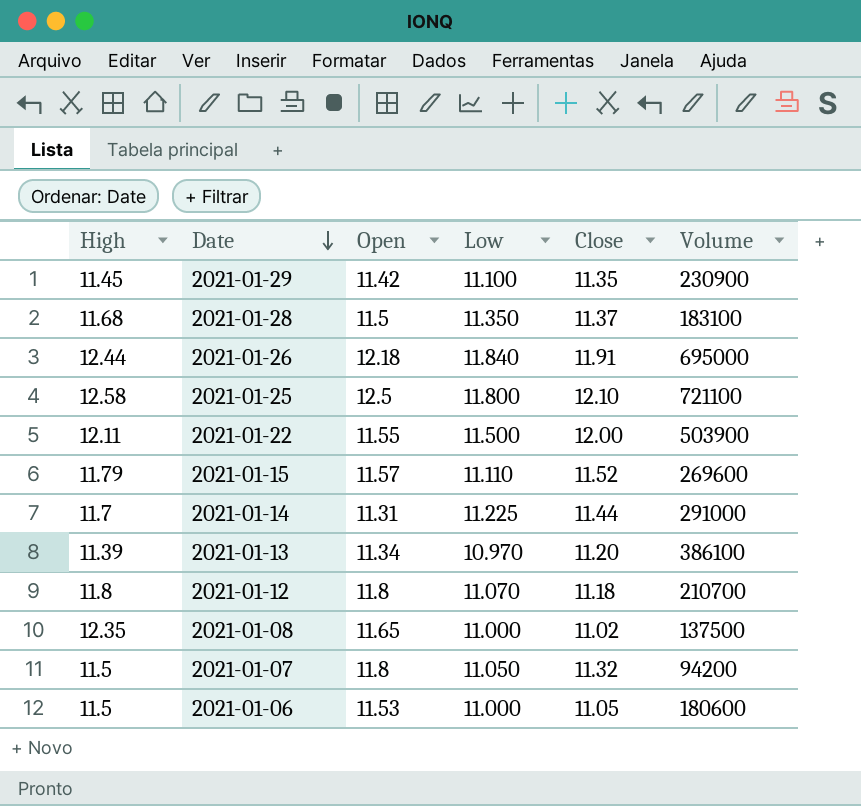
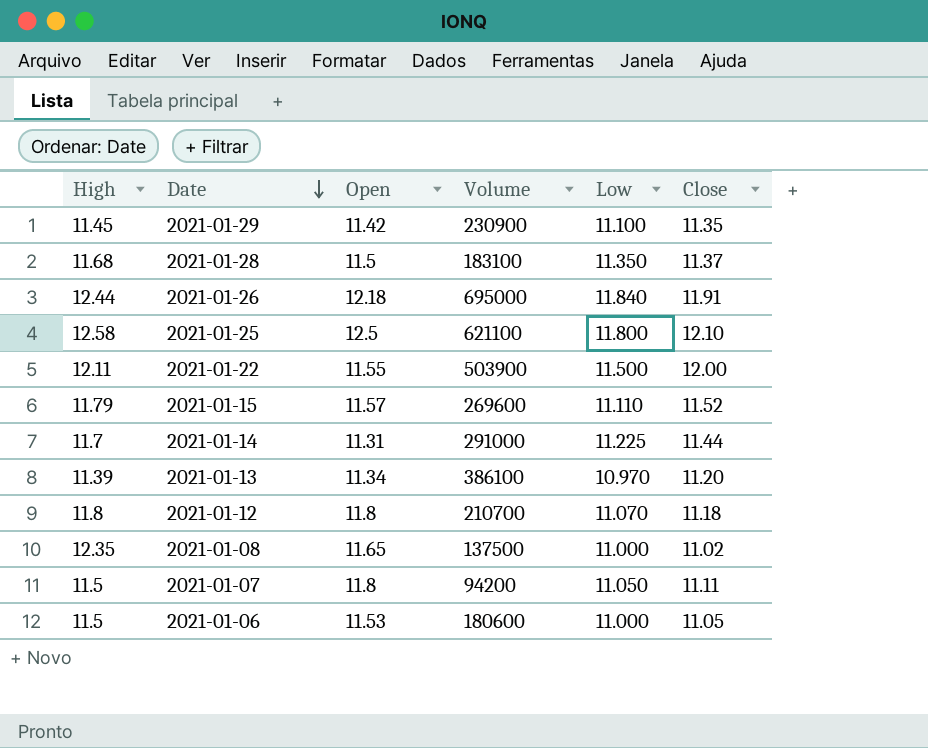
column Volume | position: 6 -> 4
2021-01-25 | Volume: 721100 -> 621100
2021-01-07 | Close: 11.32 -> 11.11

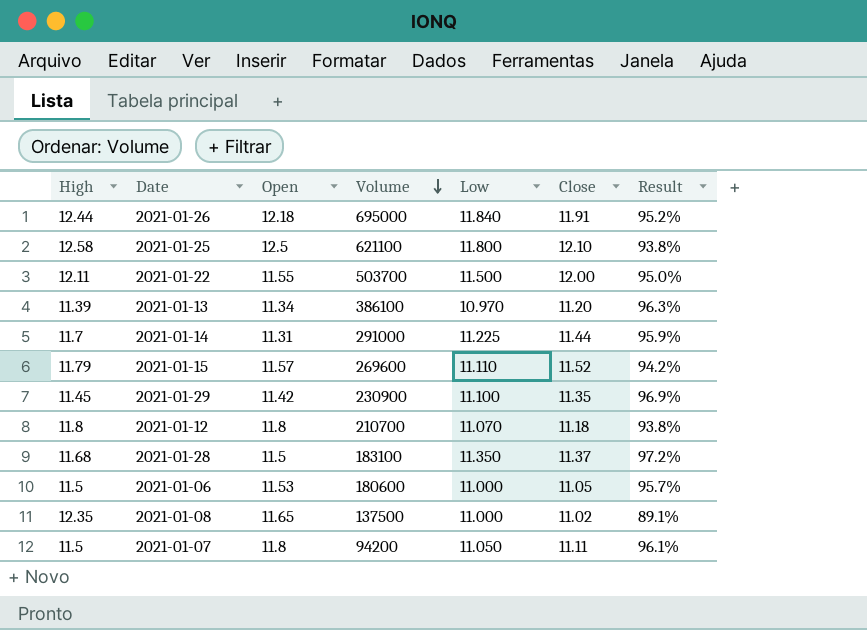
row order: Date descending -> Volume descending
column Result | formula: none -> [Low] / [High]
2021-01-22 | Volume: 503900 -> 503700

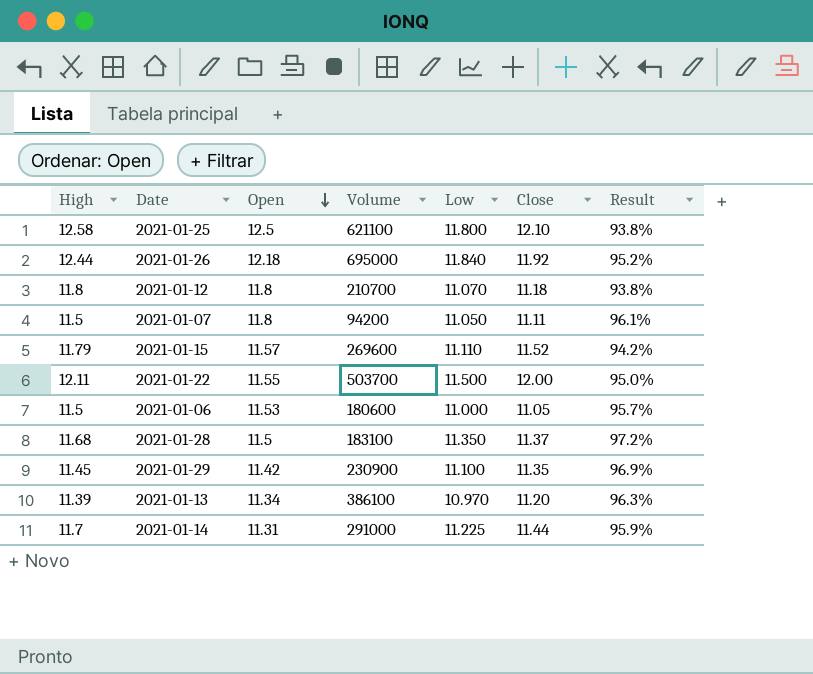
row order: Volume descending -> Open descending
row 2021-01-08: 12.35 | 11.65 | 137500 | 11.000 | 11.02 | 89.1% -> none
2021-01-26 | Close: 11.91 -> 11.92

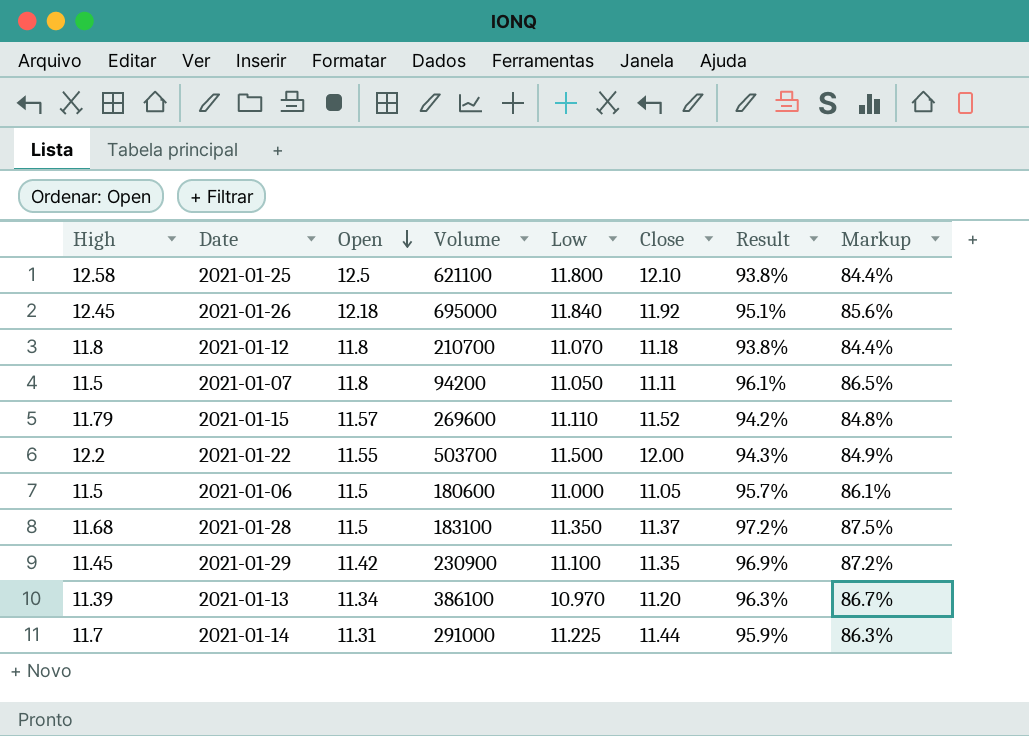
column Markup | formula: none -> [Result] * 0.9
2021-01-26 | High: 12.44 -> 12.45
2021-01-26 | Result: 95.2% -> 95.1%
2021-01-22 | High: 12.11 -> 12.2
2021-01-22 | Result: 95.0% -> 94.3%
2021-01-06 | Open: 11.53 -> 11.5

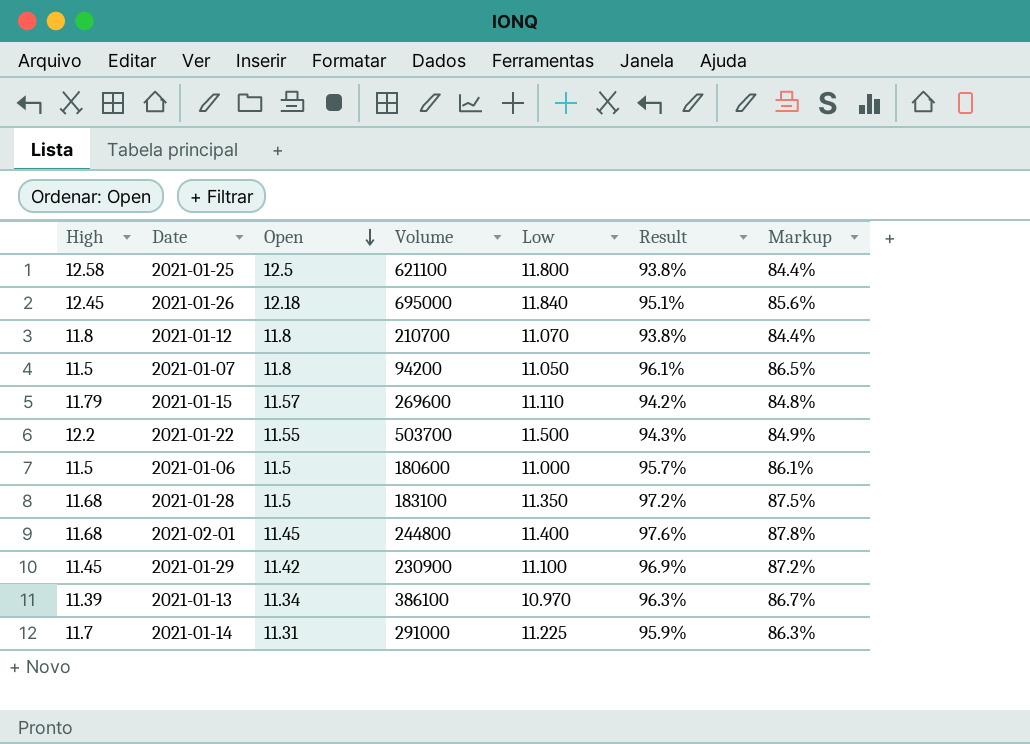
column Close | position: 6 -> none
row 2021-02-01: none -> 11.68 | 11.45 | 244800 | 11.400 | 97.6% | 87.8%

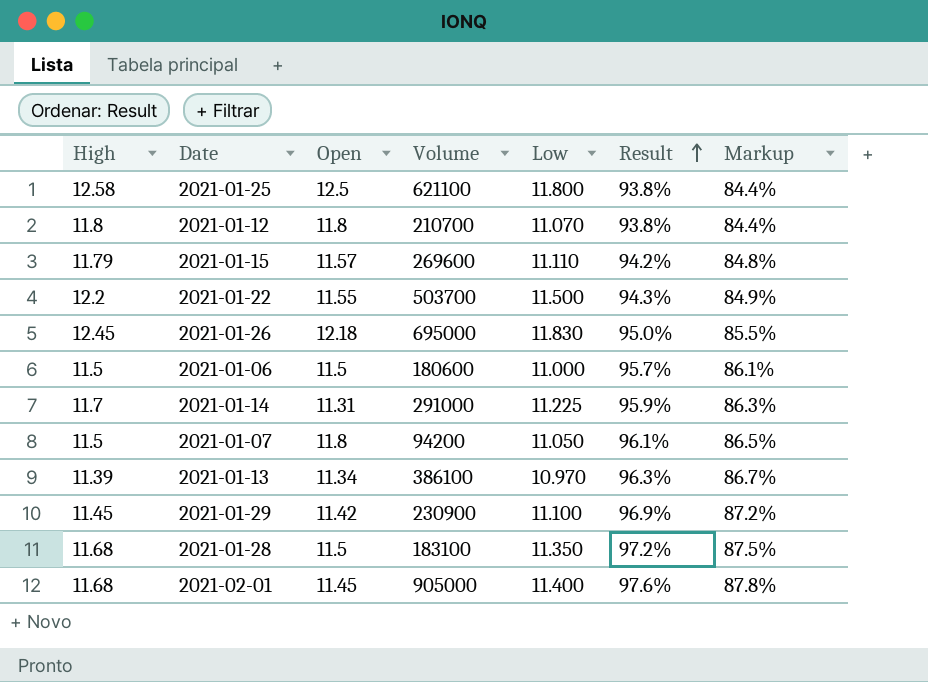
row order: Open descending -> Result ascending
2021-01-26 | Low: 11.840 -> 11.830
2021-01-26 | Result: 95.1% -> 95.0%
2021-01-26 | Markup: 85.6% -> 85.5%
2021-02-01 | Volume: 244800 -> 905000

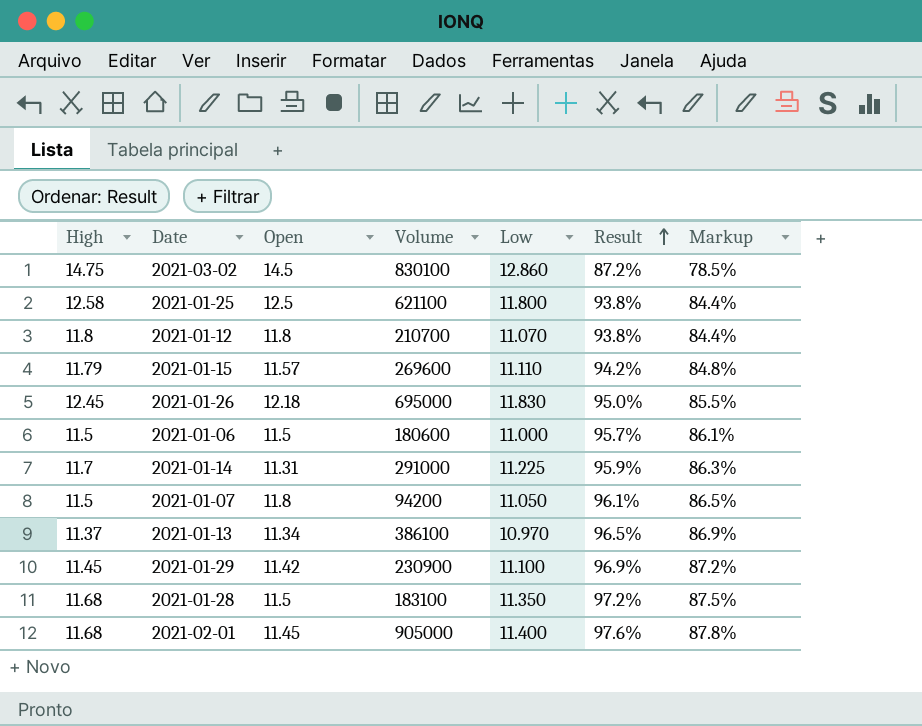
row 2021-01-22: 12.2 | 11.55 | 503700 | 11.500 | 94.3% | 84.9% -> none
row 2021-03-02: none -> 14.75 | 14.5 | 830100 | 12.860 | 87.2% | 78.5%
2021-01-13 | High: 11.39 -> 11.37
2021-01-13 | Result: 96.3% -> 96.5%
2021-01-13 | Markup: 86.7% -> 86.9%

